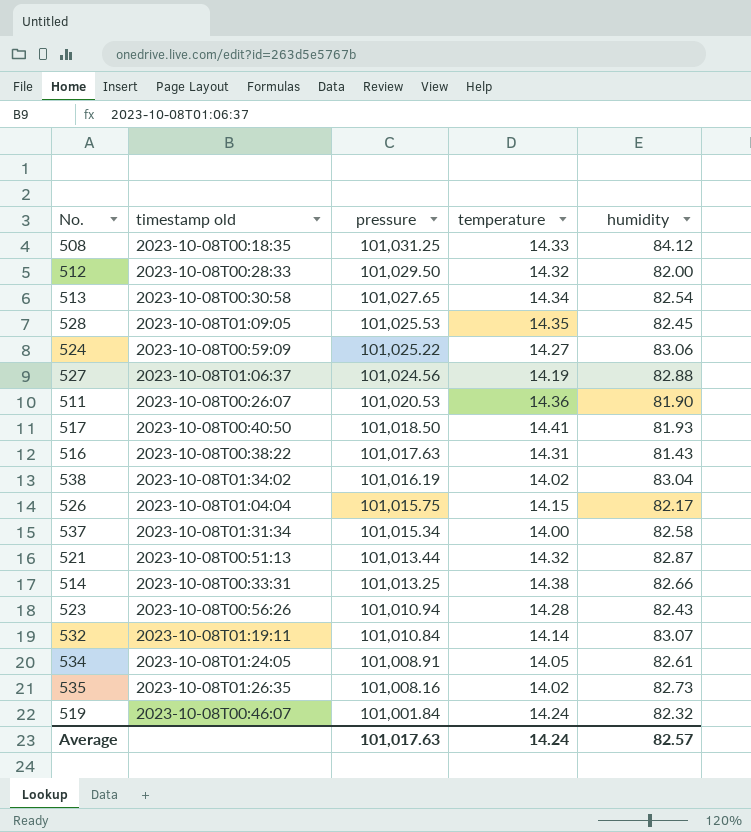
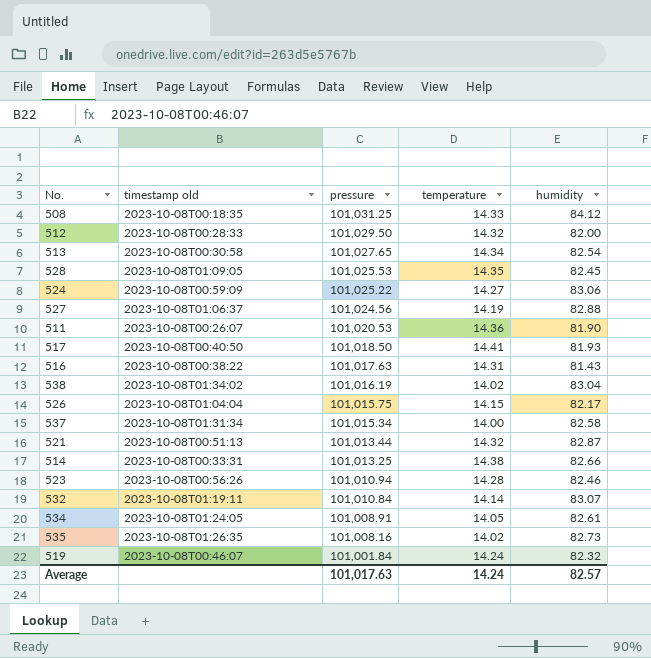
523 | humidity: 82.43 -> 82.46

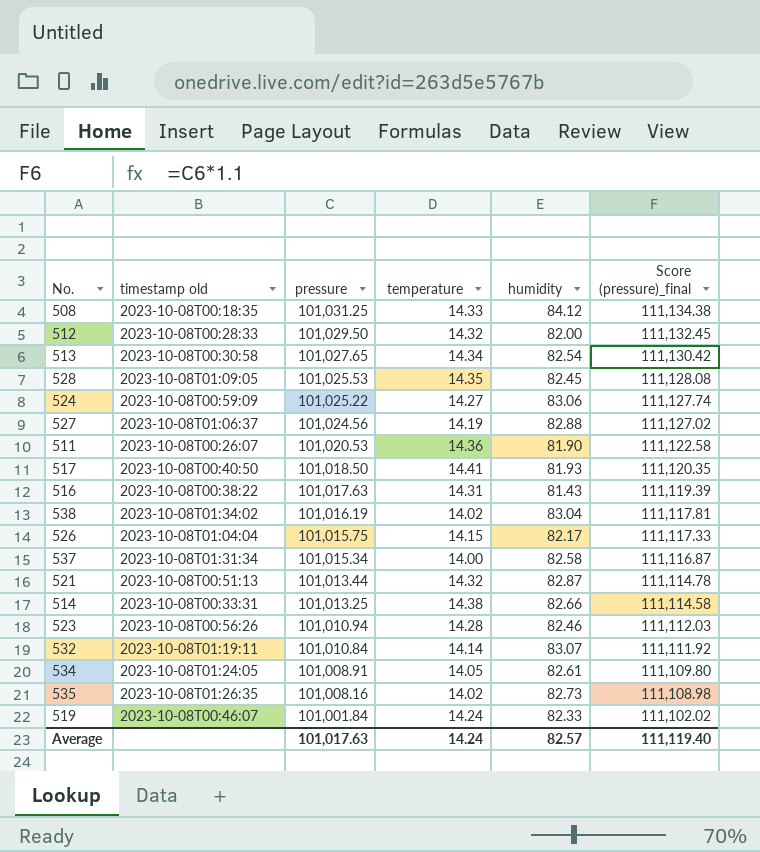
column Score (pressure)_final | formula: none -> [pressure] * 1.1
519 | humidity: 82.32 -> 82.33

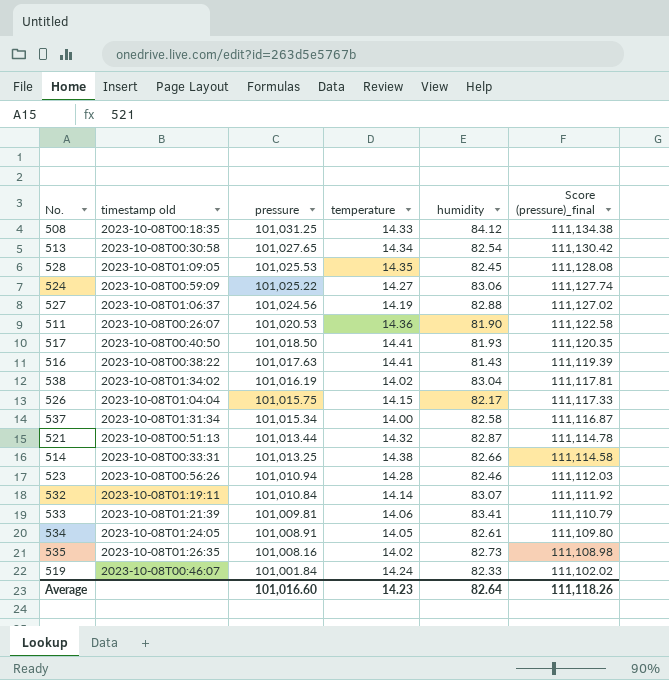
row 512: 2023-10-08T00:28:33 | 101,029.50 | 14.32 | 82.00 | 111,132.45 -> none
516 | temperature: 14.31 -> 14.41
row 533: none -> 2023-10-08T01:21:39 | 101,009.81 | 14.06 | 83.41 | 111,110.79
Average | pressure: 101,017.63 -> 101,016.60
Average | temperature: 14.24 -> 14.23
Average | humidity: 82.57 -> 82.64
Average | Score (pressure)_final: 111,119.40 -> 111,118.26

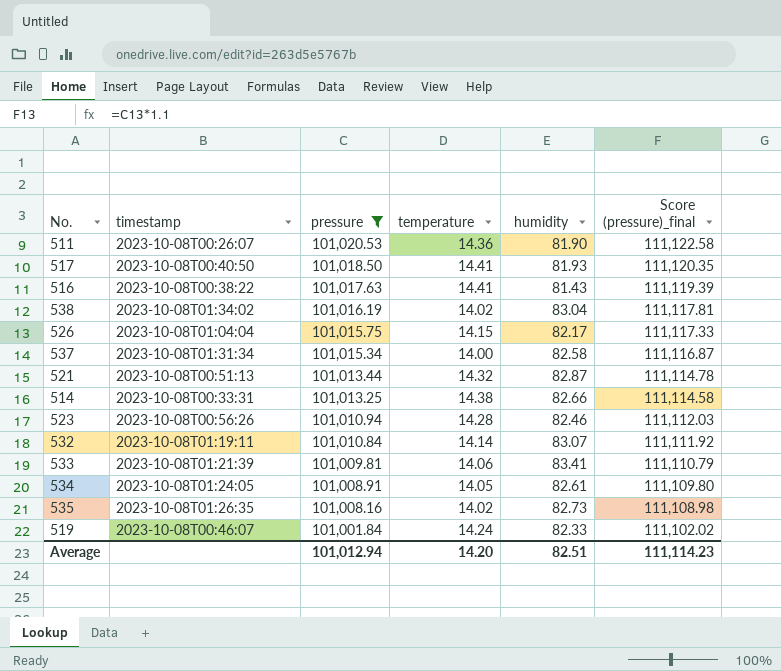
filter: none -> pressure <= 101,020.53
column name: timestamp old -> timestamp
Average | pressure: 101,016.60 -> 101,012.94
Average | temperature: 14.23 -> 14.20
Average | humidity: 82.64 -> 82.51
Average | Score (pressure)_final: 111,118.26 -> 111,114.23

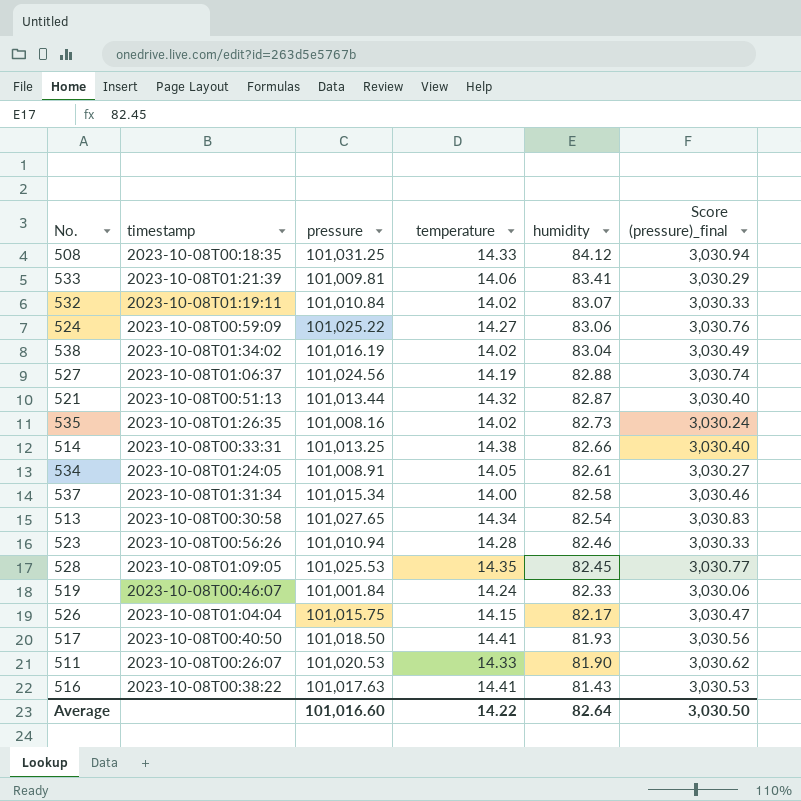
filter: pressure <= 101,020.53 -> none
row order: pressure descending -> humidity descending
column Score (pressure)_final | formula: [pressure] * 1.1 -> [pressure] * 0.03
532 | temperature: 14.14 -> 14.02
511 | temperature: 14.36 -> 14.33
Average | pressure: 101,012.94 -> 101,016.60
Average | temperature: 14.20 -> 14.22
Average | humidity: 82.51 -> 82.64
Average | Score (pressure)_final: 111,114.23 -> 3,030.50

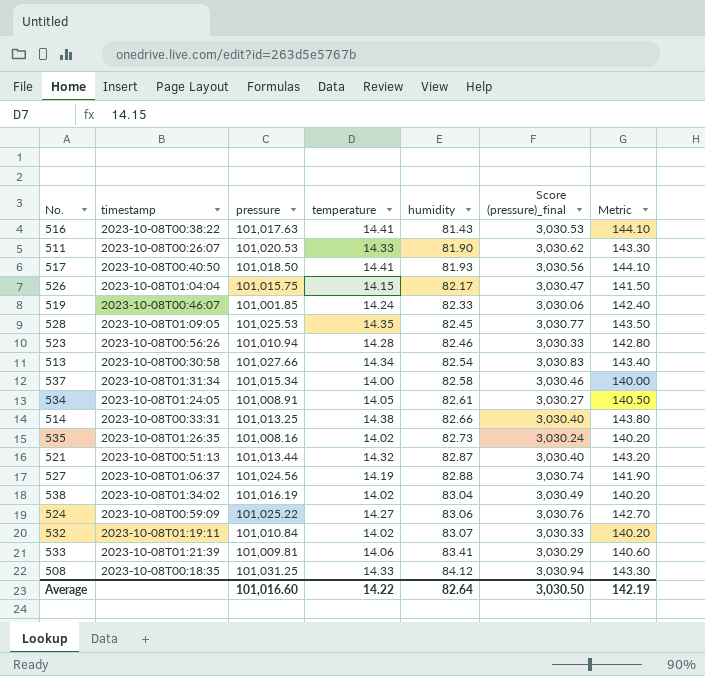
row order: humidity descending -> humidity ascending
column Metric | formula: none -> [temperature] * 10
519 | pressure: 101,001.84 -> 101,001.85
513 | pressure: 101,027.65 -> 101,027.66

